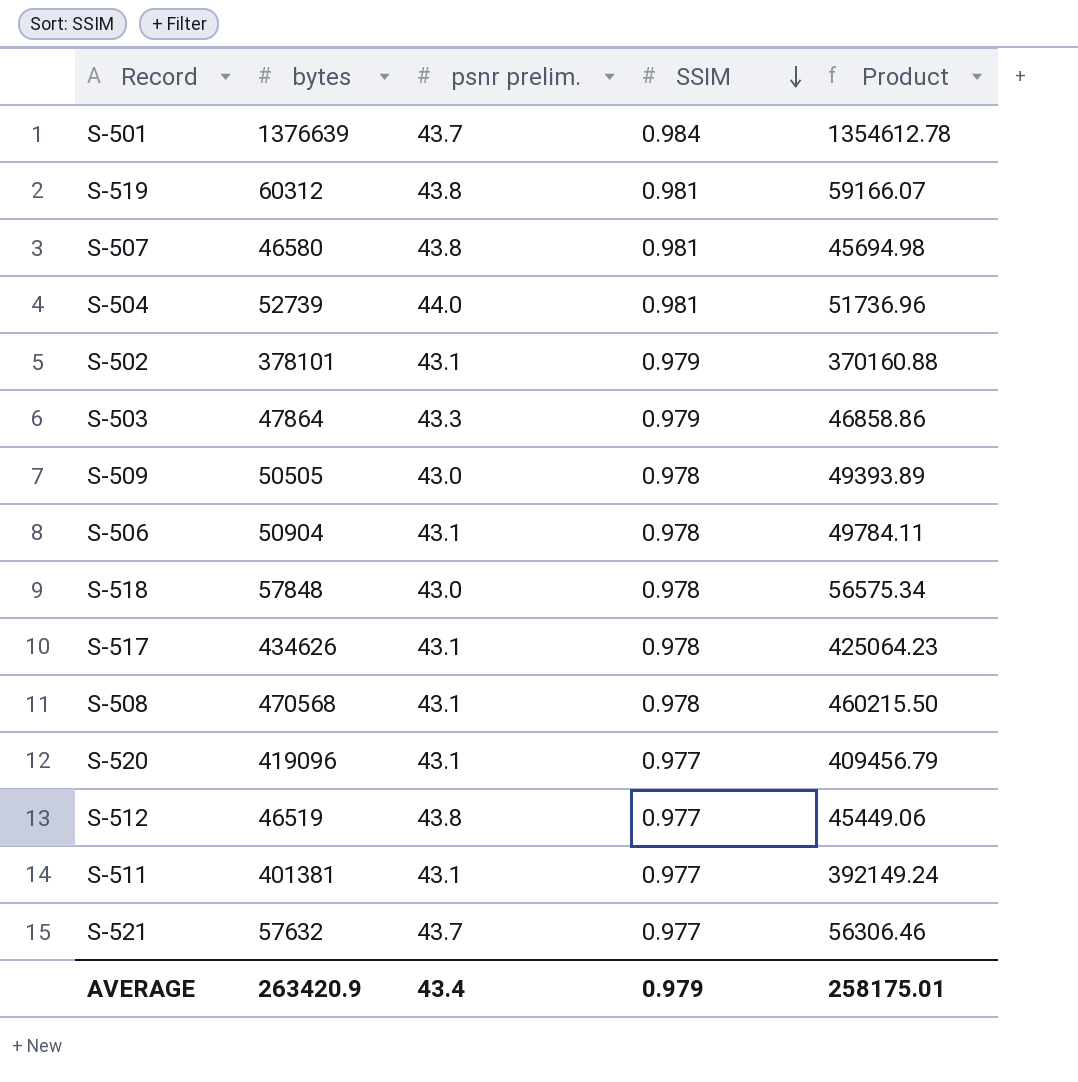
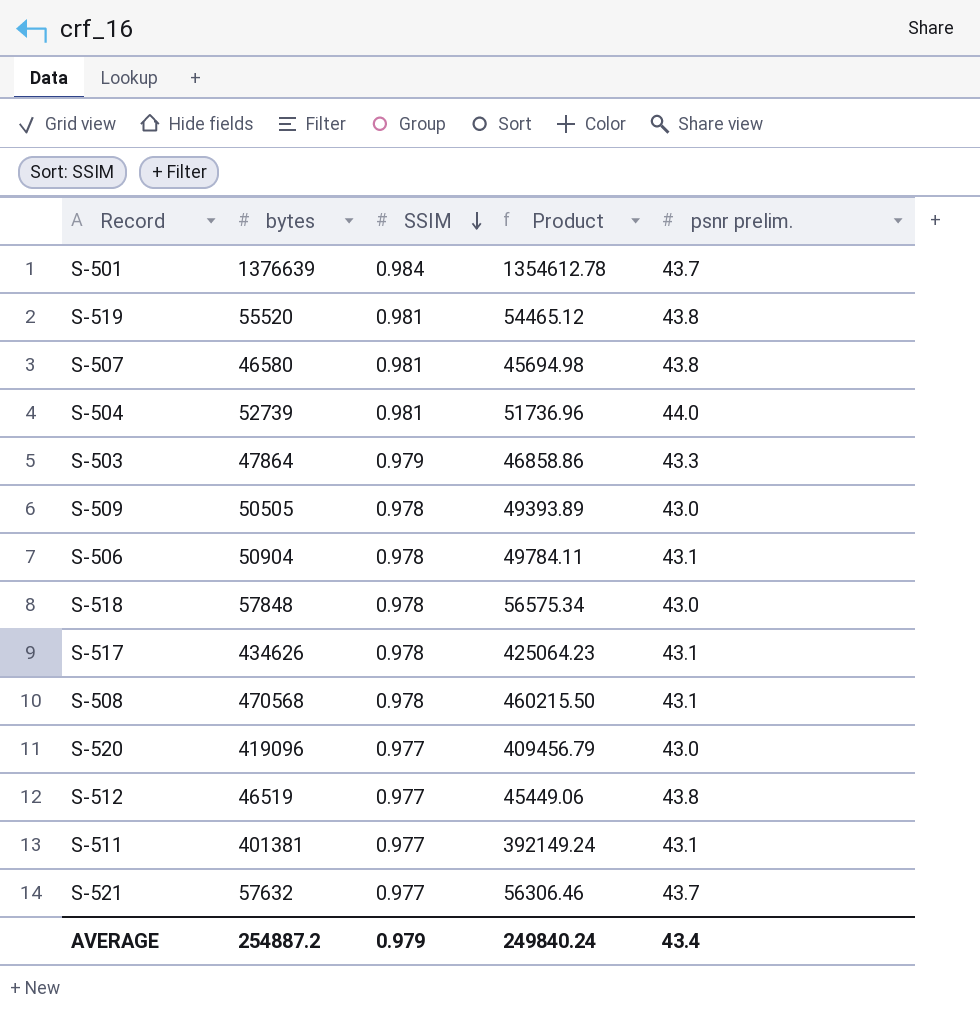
column psnr prelim. | position: 3 -> 5
row S-502: 378101 | 43.1 | 0.979 | 370160.88 -> none
S-519 | bytes: 60312 -> 55520
S-519 | Product: 59166.07 -> 54465.12
S-520 | psnr prelim.: 43.1 -> 43.0
AVERAGE | bytes: 263420.9 -> 254887.2
AVERAGE | Product: 258175.01 -> 249840.24

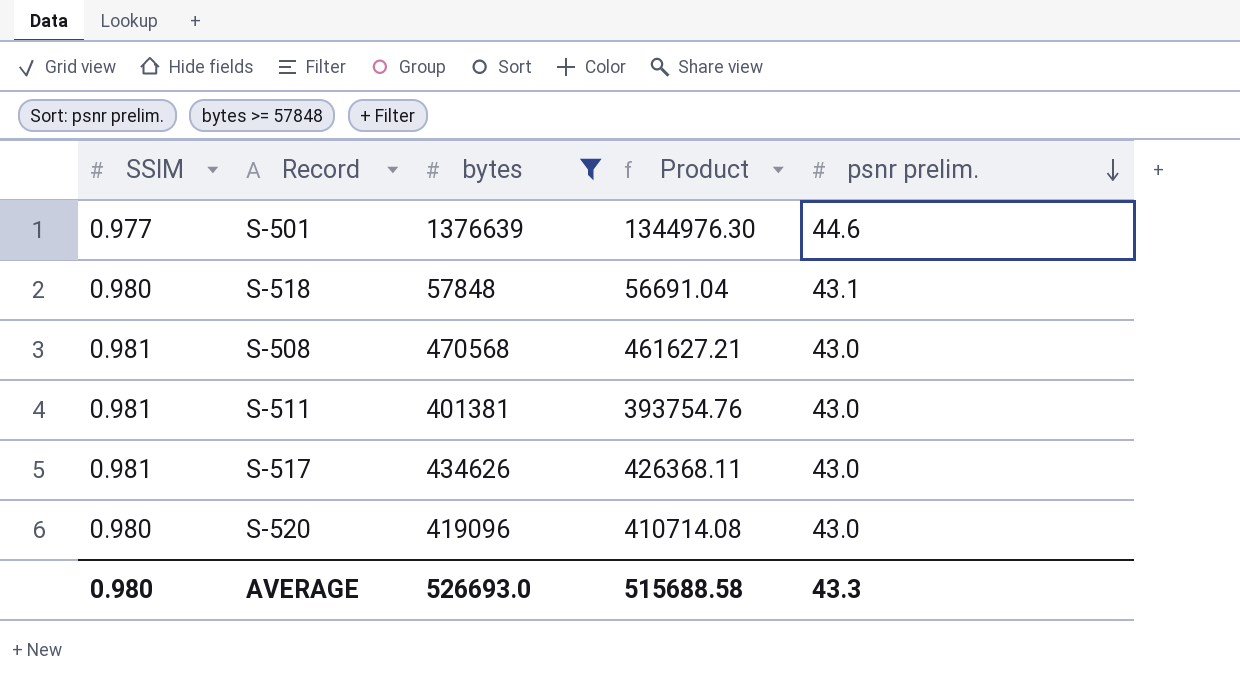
filter: none -> bytes >= 57848
row order: SSIM descending -> psnr prelim. descending
column SSIM | position: 3 -> 1
S-501 | SSIM: 0.984 -> 0.977
S-501 | Product: 1354612.78 -> 1344976.30
S-501 | psnr prelim.: 43.7 -> 44.6
S-518 | SSIM: 0.978 -> 0.980
S-518 | Product: 56575.34 -> 56691.04
S-518 | psnr prelim.: 43.0 -> 43.1
S-508 | SSIM: 0.978 -> 0.981
S-508 | Product: 460215.50 -> 461627.21
S-508 | psnr prelim.: 43.1 -> 43.0
S-511 | SSIM: 0.977 -> 0.981
S-511 | Product: 392149.24 -> 393754.76
S-511 | psnr prelim.: 43.1 -> 43.0
S-517 | SSIM: 0.978 -> 0.981
S-517 | Product: 425064.23 -> 426368.11
S-517 | psnr prelim.: 43.1 -> 43.0
S-520 | SSIM: 0.977 -> 0.980
S-520 | Product: 409456.79 -> 410714.08
AVERAGE | SSIM: 0.979 -> 0.980
AVERAGE | bytes: 254887.2 -> 526693.0
AVERAGE | Product: 249840.24 -> 515688.58
AVERAGE | psnr prelim.: 43.4 -> 43.3

